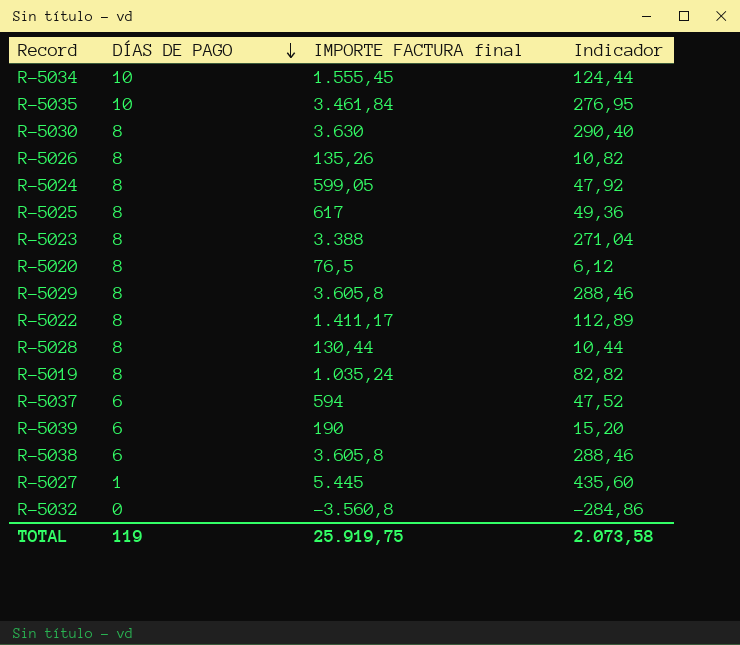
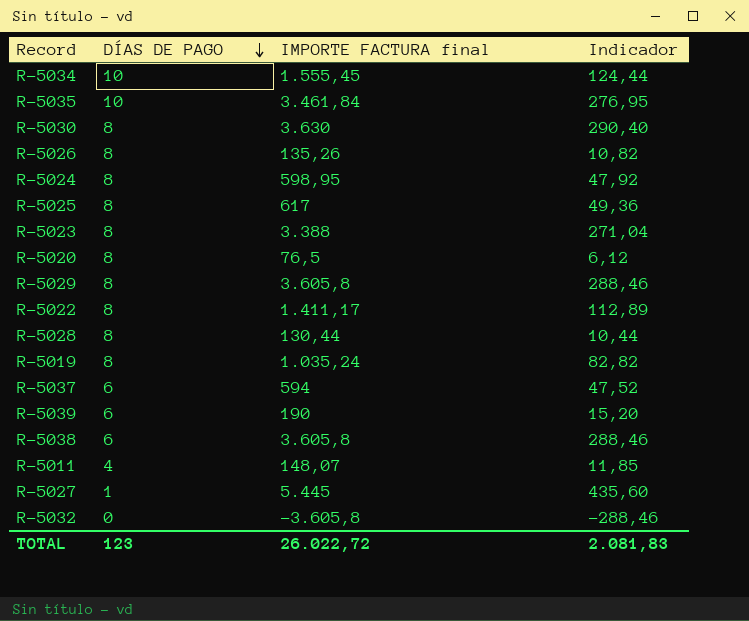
R-5024 | IMPORTE FACTURA final: 599,05 -> 598,95
row R-5011: none -> 4 | 148,07 | 11,85
R-5032 | IMPORTE FACTURA final: -3.560,8 -> -3.605,8
R-5032 | Indicador: -284,86 -> -288,46
TOTAL | DÍAS DE PAGO: 119 -> 123
TOTAL | IMPORTE FACTURA final: 25.919,75 -> 26.022,72
TOTAL | Indicador: 2.073,58 -> 2.081,83

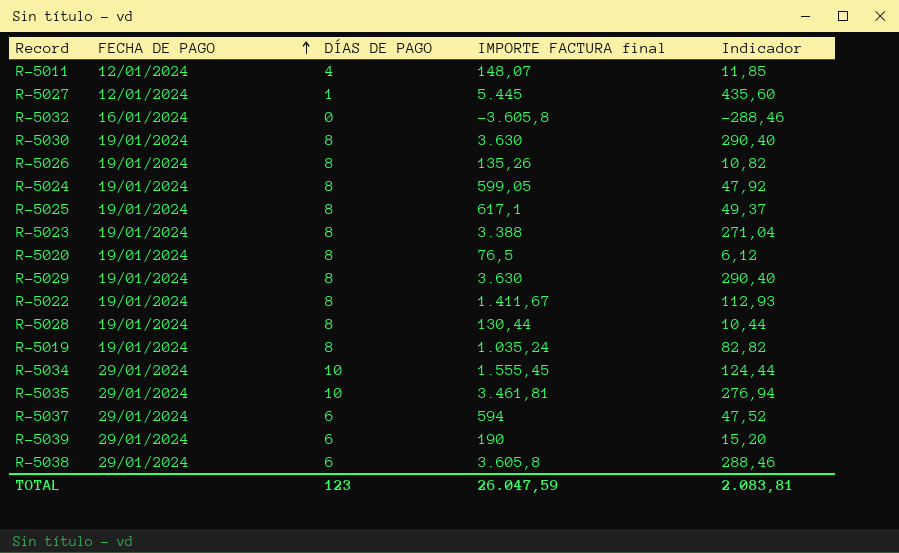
row order: DÍAS DE PAGO descending -> FECHA DE PAGO ascending
column FECHA DE PAGO | position: none -> 2
R-5024 | IMPORTE FACTURA final: 598,95 -> 599,05
R-5025 | IMPORTE FACTURA final: 617 -> 617,1
R-5025 | Indicador: 49,36 -> 49,37
R-5029 | IMPORTE FACTURA final: 3.605,8 -> 3.630
R-5029 | Indicador: 288,46 -> 290,40
R-5022 | IMPORTE FACTURA final: 1.411,17 -> 1.411,67
R-5022 | Indicador: 112,89 -> 112,93
R-5035 | IMPORTE FACTURA final: 3.461,84 -> 3.461,81
R-5035 | Indicador: 276,95 -> 276,94
TOTAL | IMPORTE FACTURA final: 26.022,72 -> 26.047,59
TOTAL | Indicador: 2.081,83 -> 2.083,81

